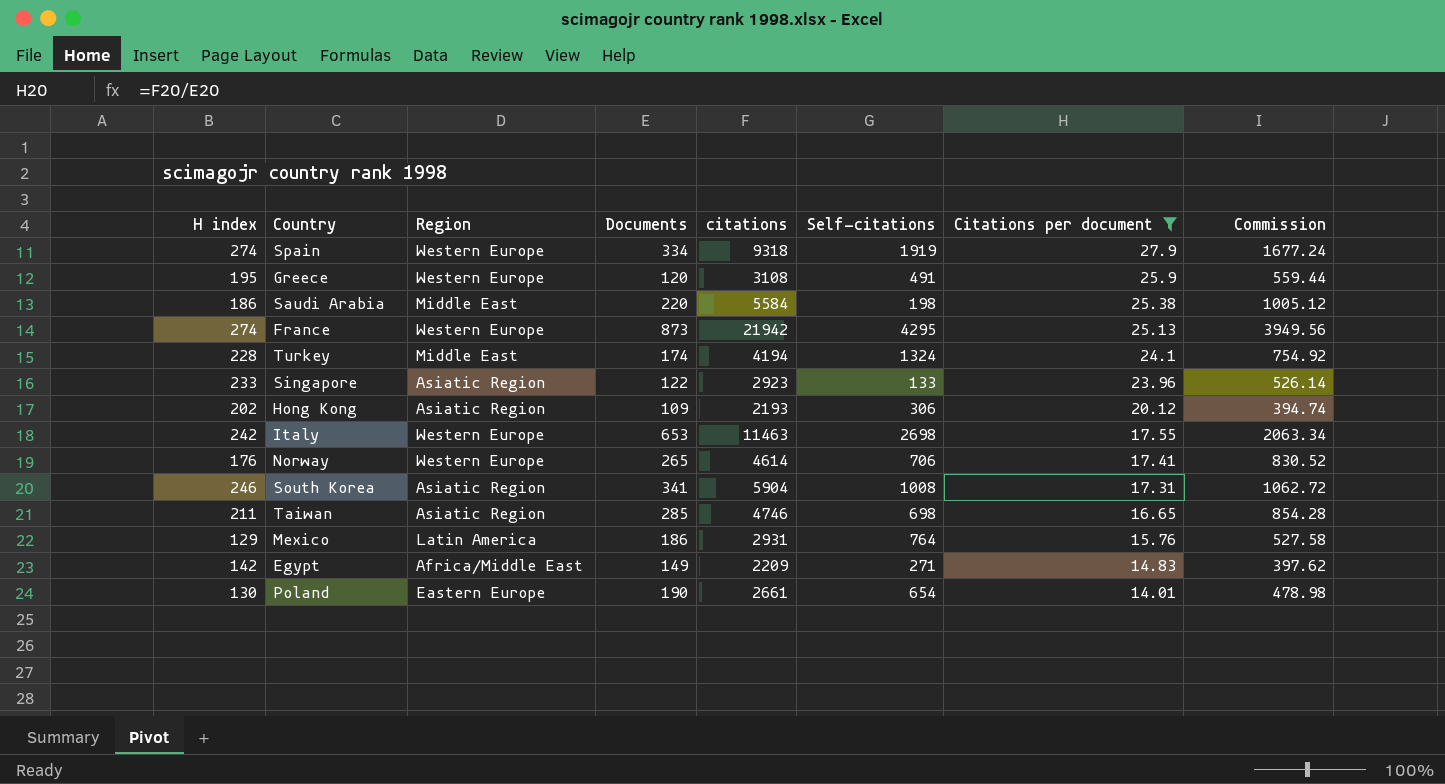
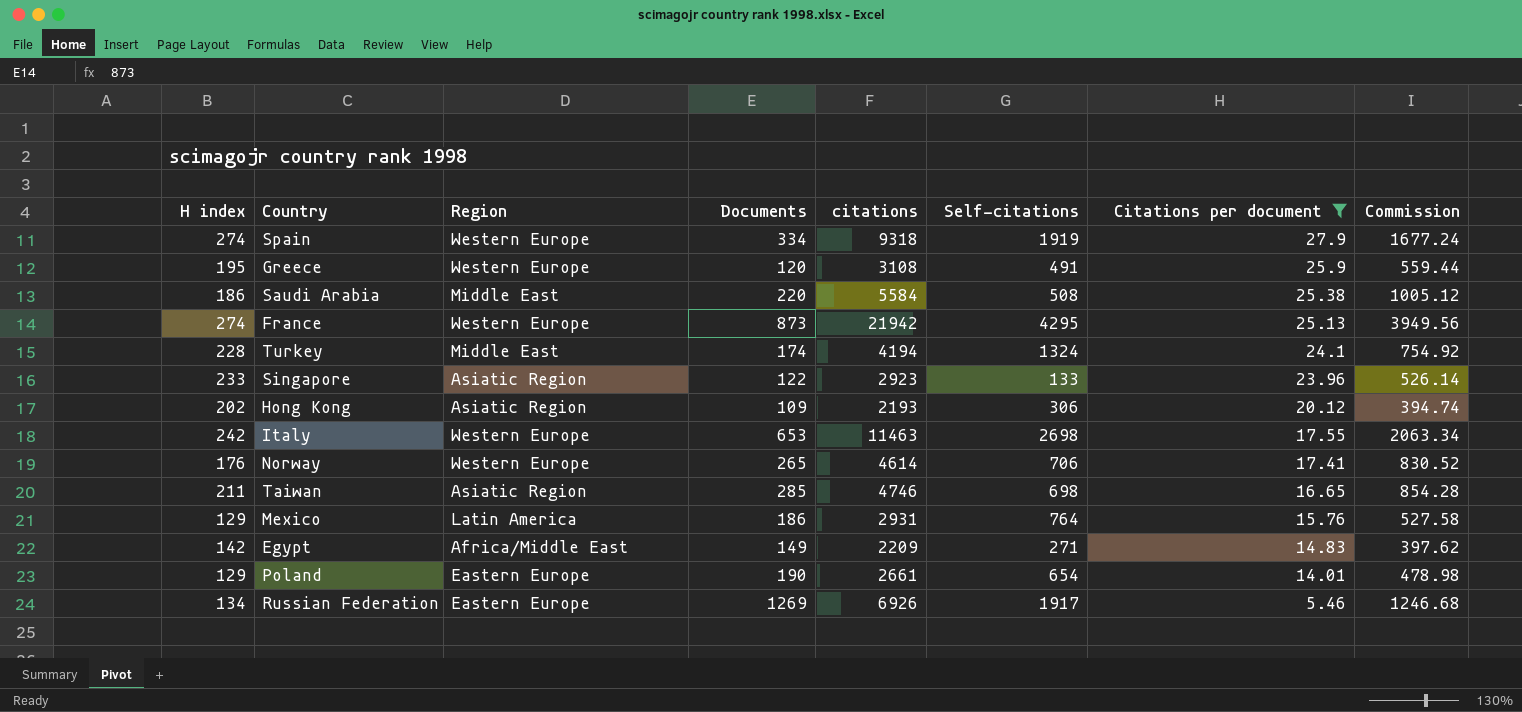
row South Korea: 246 | Asiatic Region | 341 | 5904 | 1008 | 17.31 | 1062.72 -> none
Saudi Arabia | Self-citations: 198 -> 508
Poland | H index: 130 -> 129
row Russian Federation: none -> 134 | Eastern Europe | 1269 | 6926 | 1917 | 5.46 | 1246.68

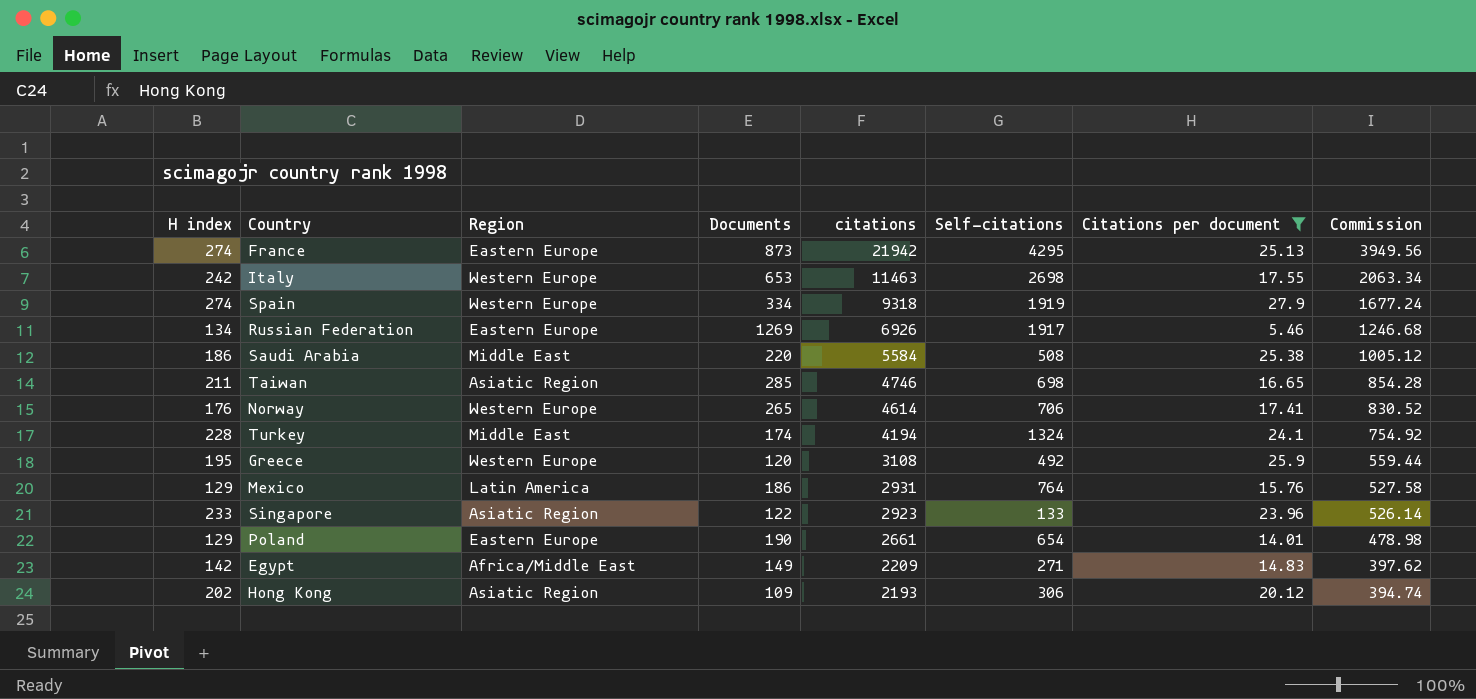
row order: Citations per document descending -> citations descending
France | Region: Western Europe -> Eastern Europe
Greece | Self-citations: 491 -> 492

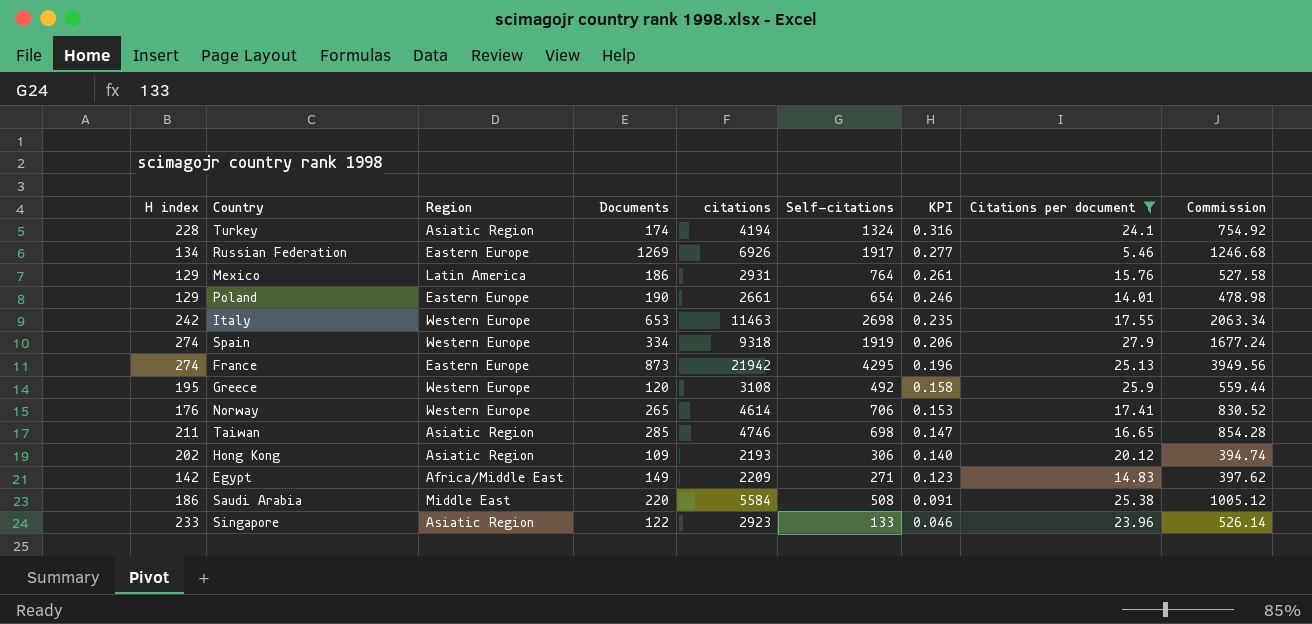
row order: citations descending -> KPI descending
column KPI | formula: none -> [Self-citations] / [citations]
Turkey | Region: Middle East -> Asiatic Region

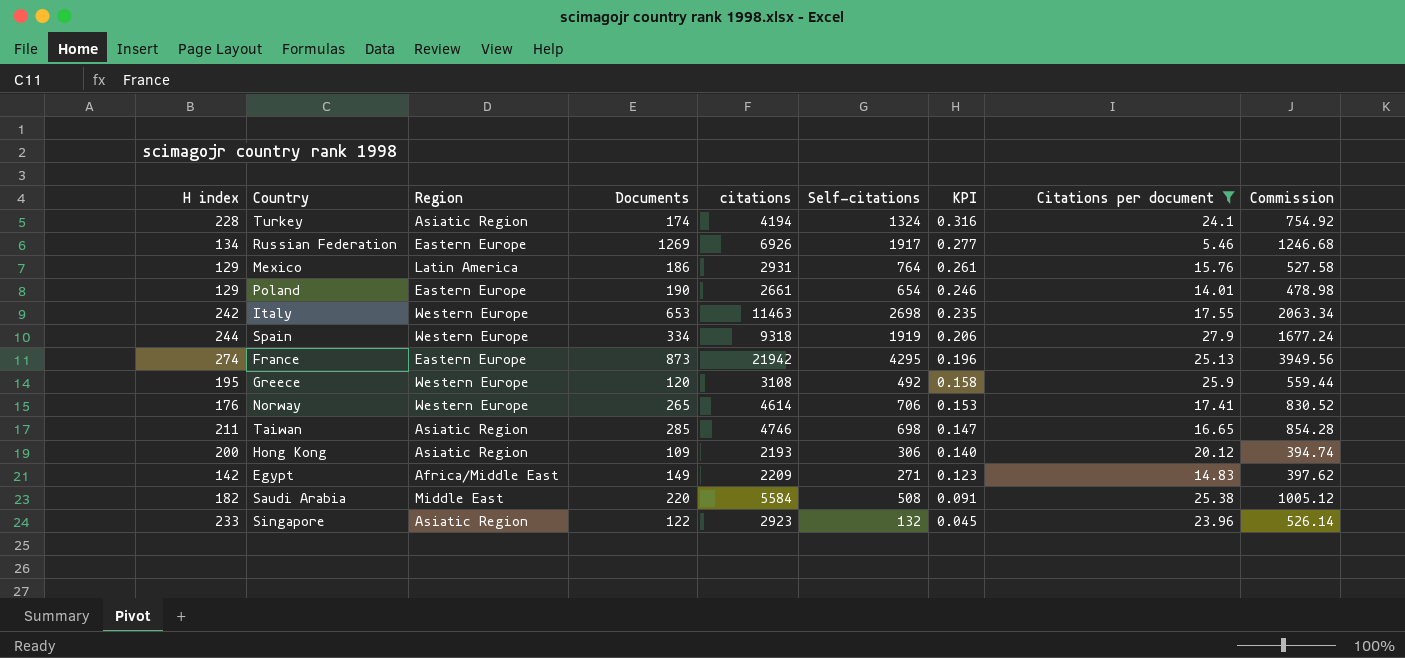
Spain | H index: 274 -> 244
Hong Kong | H index: 202 -> 200
Saudi Arabia | H index: 186 -> 182
Singapore | Self-citations: 133 -> 132
Singapore | KPI: 0.046 -> 0.045

